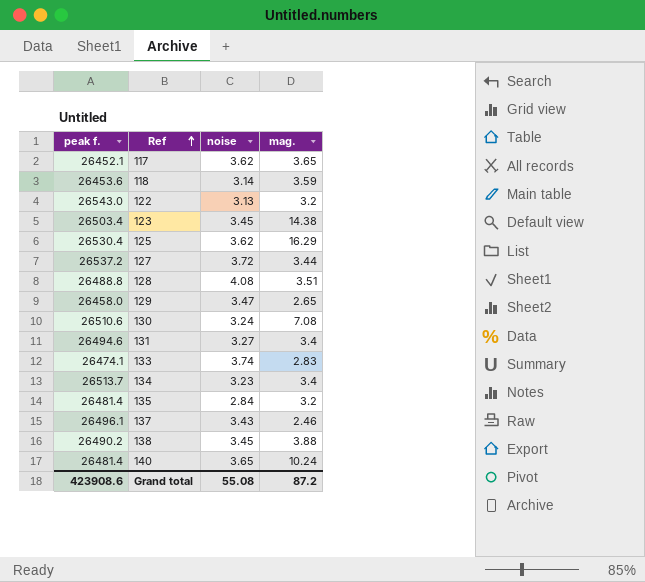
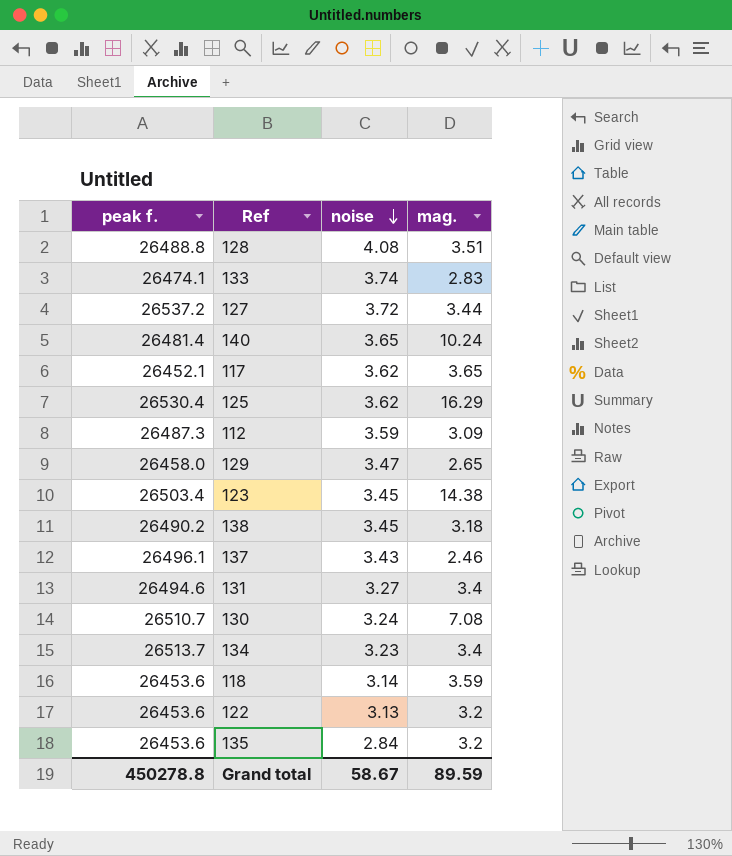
row order: Ref ascending -> noise descending
row 112: none -> 26487.3 | 3.59 | 3.09
138 | mag.: 3.88 -> 3.18
130 | peak f.: 26510.6 -> 26510.7
122 | peak f.: 26543.0 -> 26453.6
135 | peak f.: 26481.4 -> 26453.6
Grand total | peak f.: 423908.6 -> 450278.8
Grand total | noise: 55.08 -> 58.67
Grand total | mag.: 87.2 -> 89.59

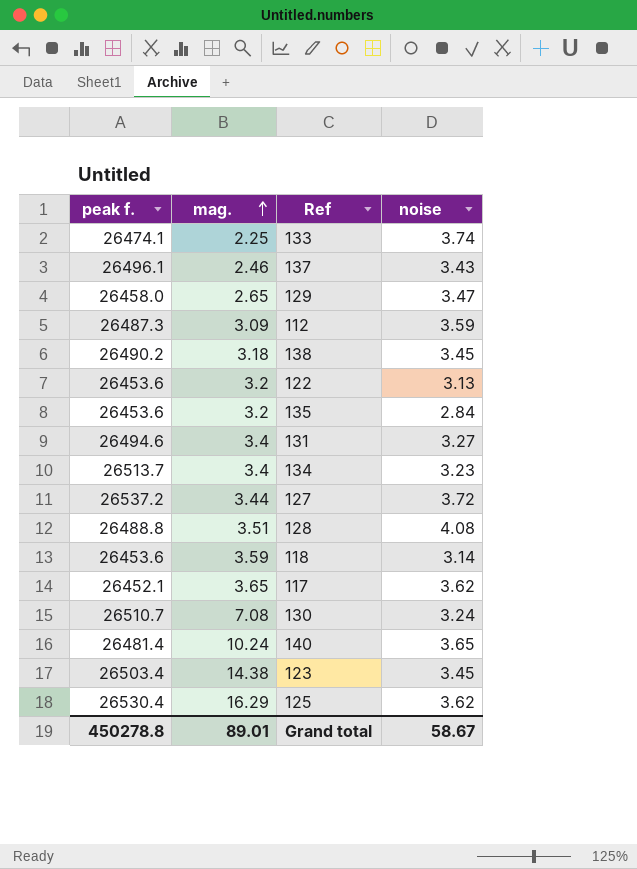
row order: noise descending -> mag. ascending
column mag. | position: 4 -> 2
133 | mag.: 2.83 -> 2.25
Grand total | mag.: 89.59 -> 89.01

